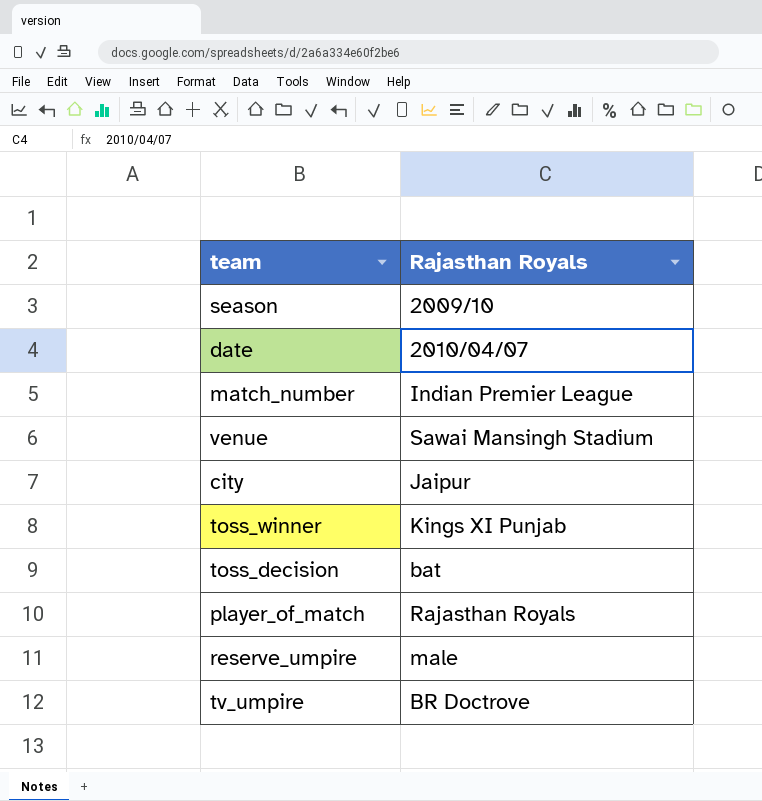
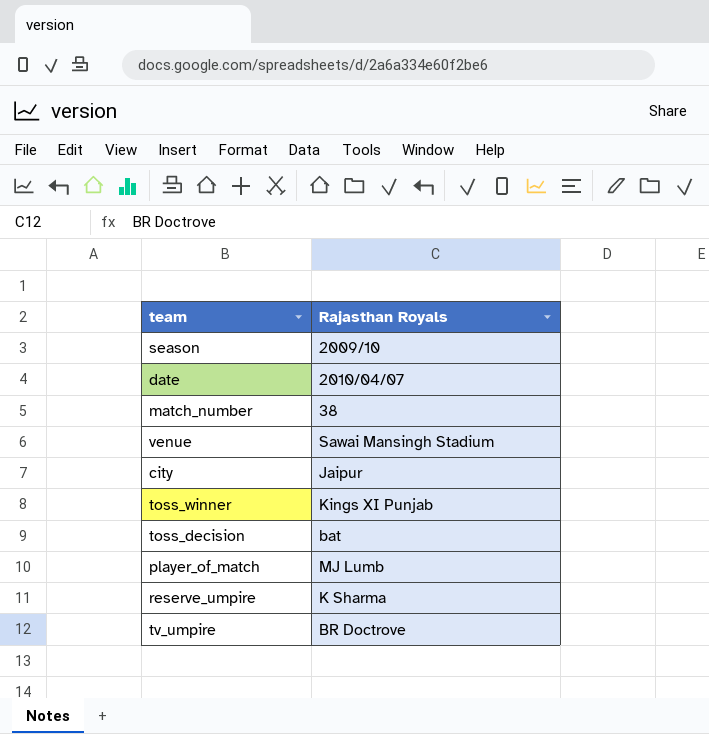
match_number | Rajasthan Royals: Indian Premier League -> 38
player_of_match | Rajasthan Royals: Rajasthan Royals -> MJ Lumb
reserve_umpire | Rajasthan Royals: male -> K Sharma

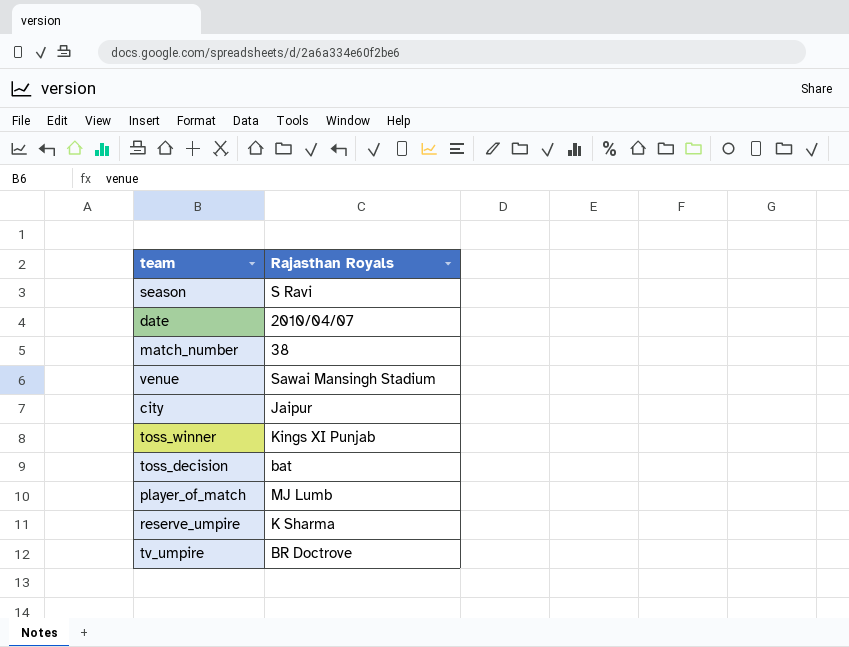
season | Rajasthan Royals: 2009/10 -> S Ravi

